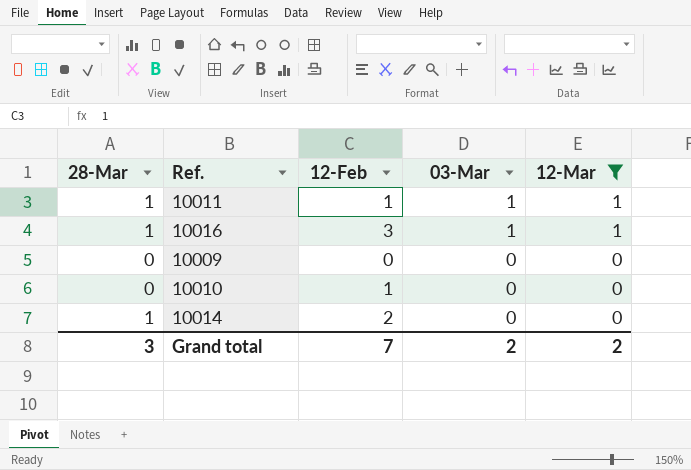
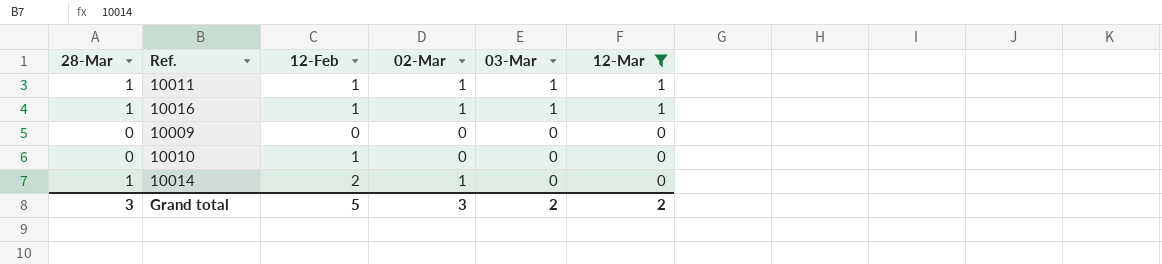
column 02-Mar | position: none -> 4
10016 | 12-Feb: 3 -> 1
Grand total | 12-Feb: 7 -> 5

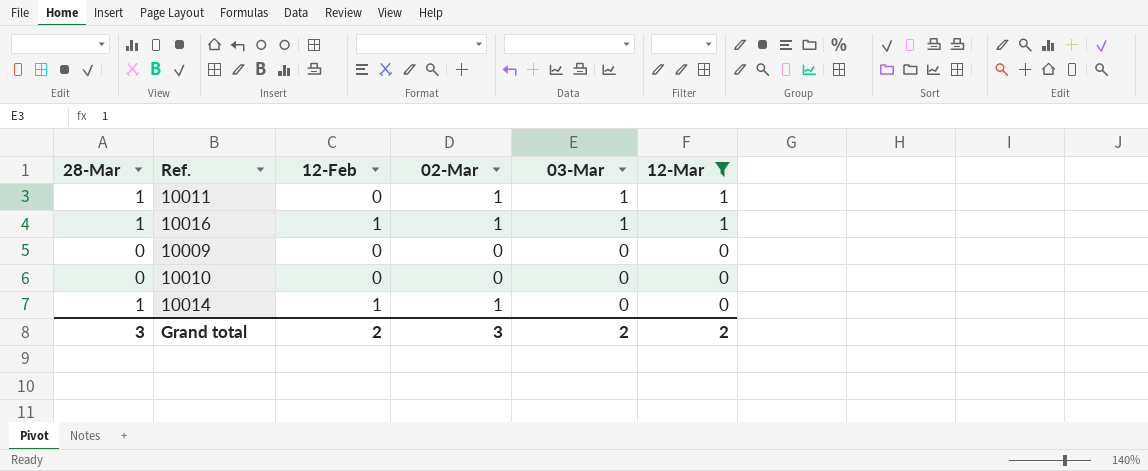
10011 | 12-Feb: 1 -> 0
10010 | 12-Feb: 1 -> 0
10014 | 12-Feb: 2 -> 1
Grand total | 12-Feb: 5 -> 2

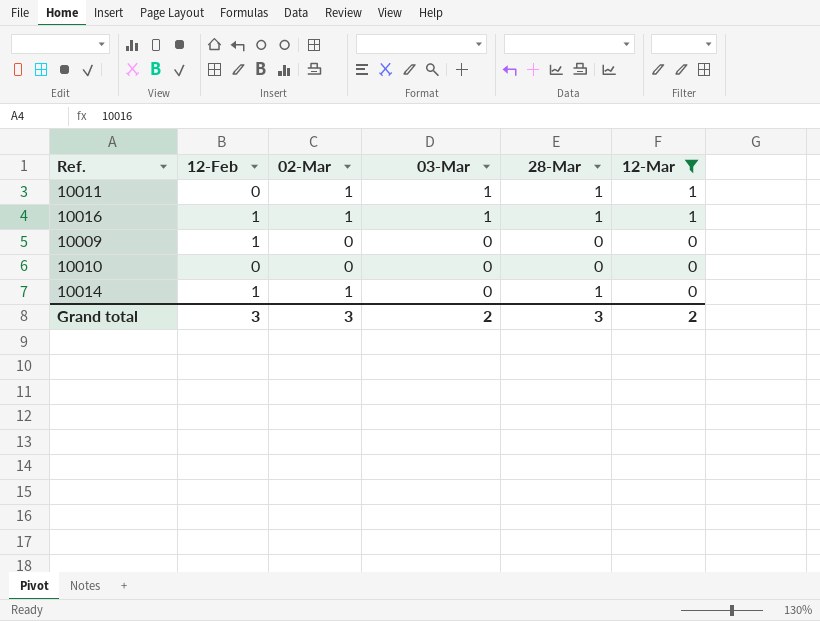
column 28-Mar | position: 1 -> 5
10009 | 12-Feb: 0 -> 1
Grand total | 12-Feb: 2 -> 3

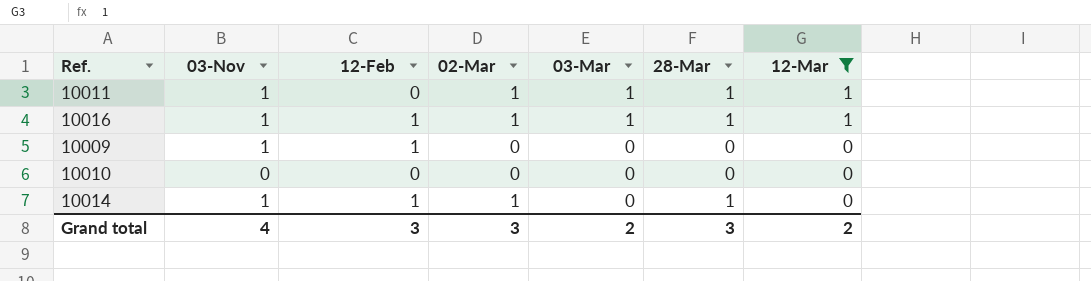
column 03-Nov | position: none -> 2

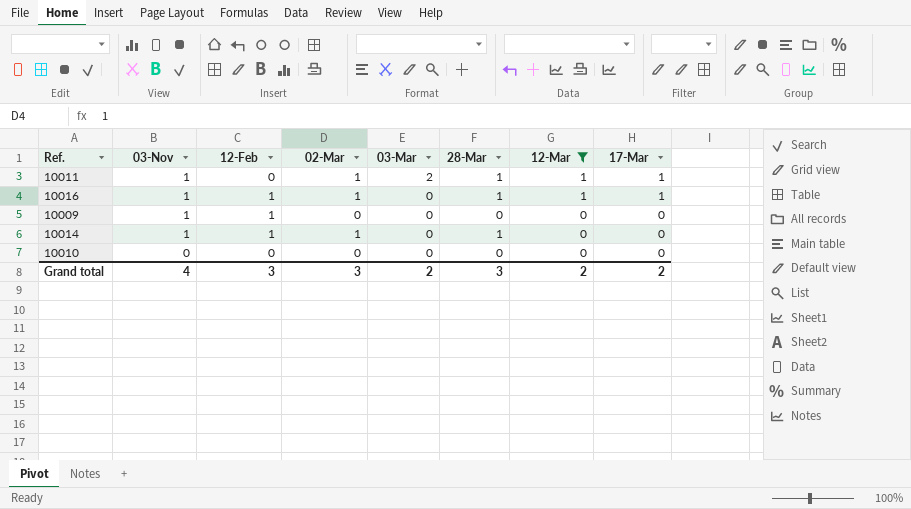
row order: 03-Mar descending -> 03-Nov descending
column 17-Mar | position: none -> 8
10011 | 03-Mar: 1 -> 2
10016 | 03-Mar: 1 -> 0

